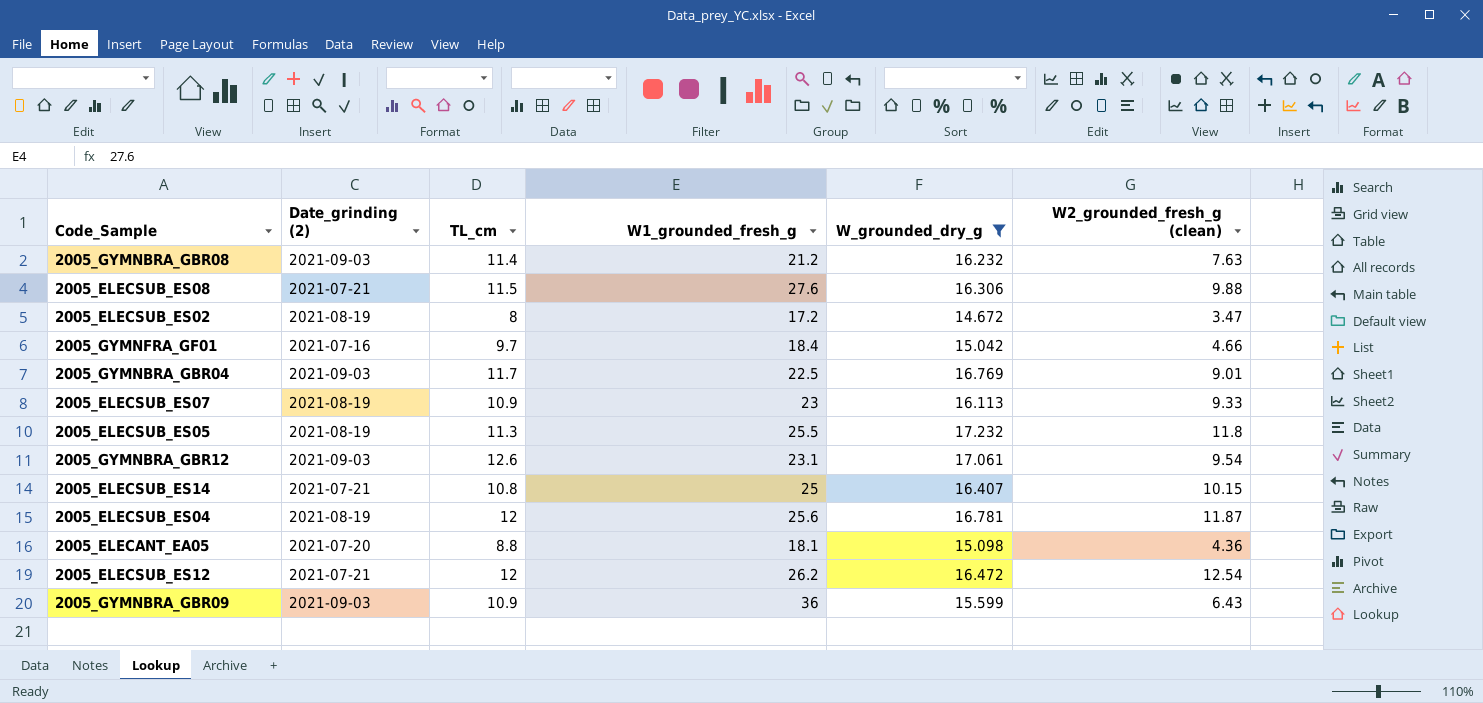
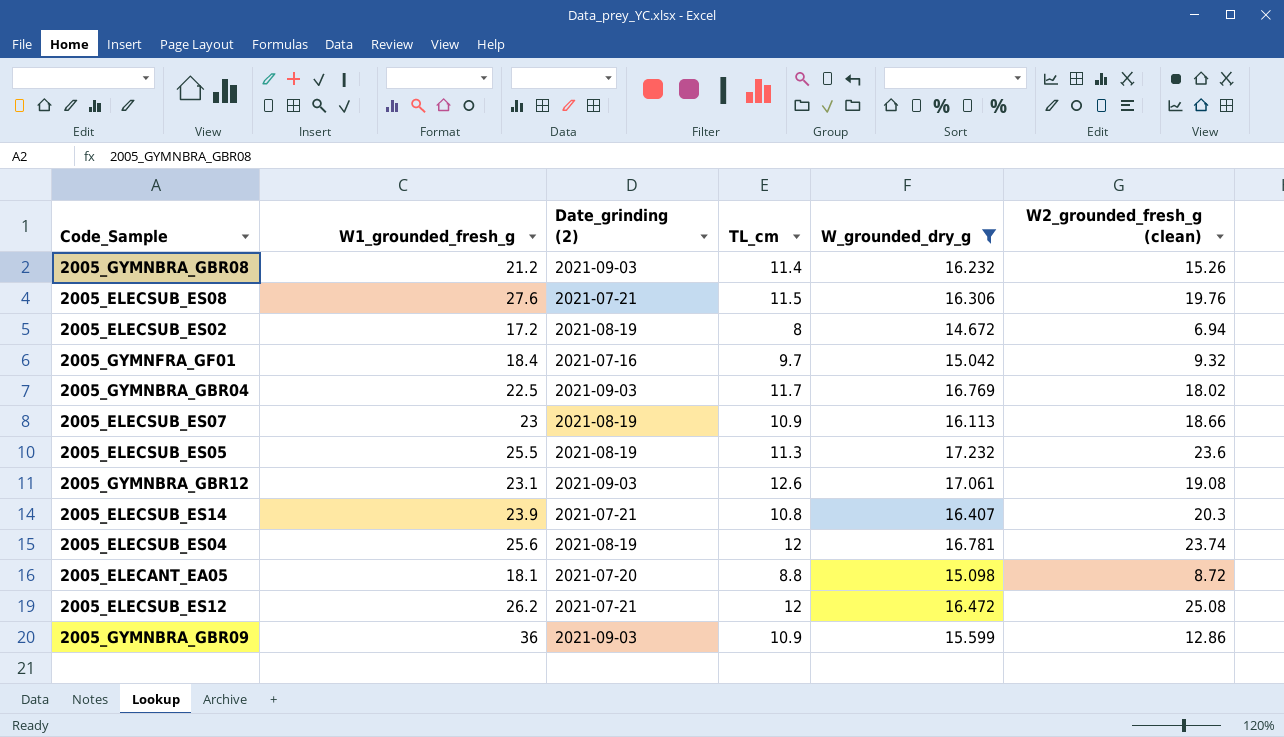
column W1_grounded_fresh_g | position: 4 -> 2
2005_GYMNBRA_GBR08 | W2_grounded_fresh_g (clean): 7.63 -> 15.26
2005_ELECSUB_ES08 | W2_grounded_fresh_g (clean): 9.88 -> 19.76
2005_ELECSUB_ES02 | W2_grounded_fresh_g (clean): 3.47 -> 6.94
2005_GYMNFRA_GF01 | W2_grounded_fresh_g (clean): 4.66 -> 9.32
2005_GYMNBRA_GBR04 | W2_grounded_fresh_g (clean): 9.01 -> 18.02
2005_ELECSUB_ES07 | W2_grounded_fresh_g (clean): 9.33 -> 18.66
2005_ELECSUB_ES05 | W2_grounded_fresh_g (clean): 11.8 -> 23.6
2005_GYMNBRA_GBR12 | W2_grounded_fresh_g (clean): 9.54 -> 19.08
2005_ELECSUB_ES14 | W1_grounded_fresh_g: 25 -> 23.9
2005_ELECSUB_ES14 | W2_grounded_fresh_g (clean): 10.15 -> 20.3
2005_ELECSUB_ES04 | W2_grounded_fresh_g (clean): 11.87 -> 23.74
2005_ELECANT_EA05 | W2_grounded_fresh_g (clean): 4.36 -> 8.72
2005_ELECSUB_ES12 | W2_grounded_fresh_g (clean): 12.54 -> 25.08
2005_GYMNBRA_GBR09 | W2_grounded_fresh_g (clean): 6.43 -> 12.86

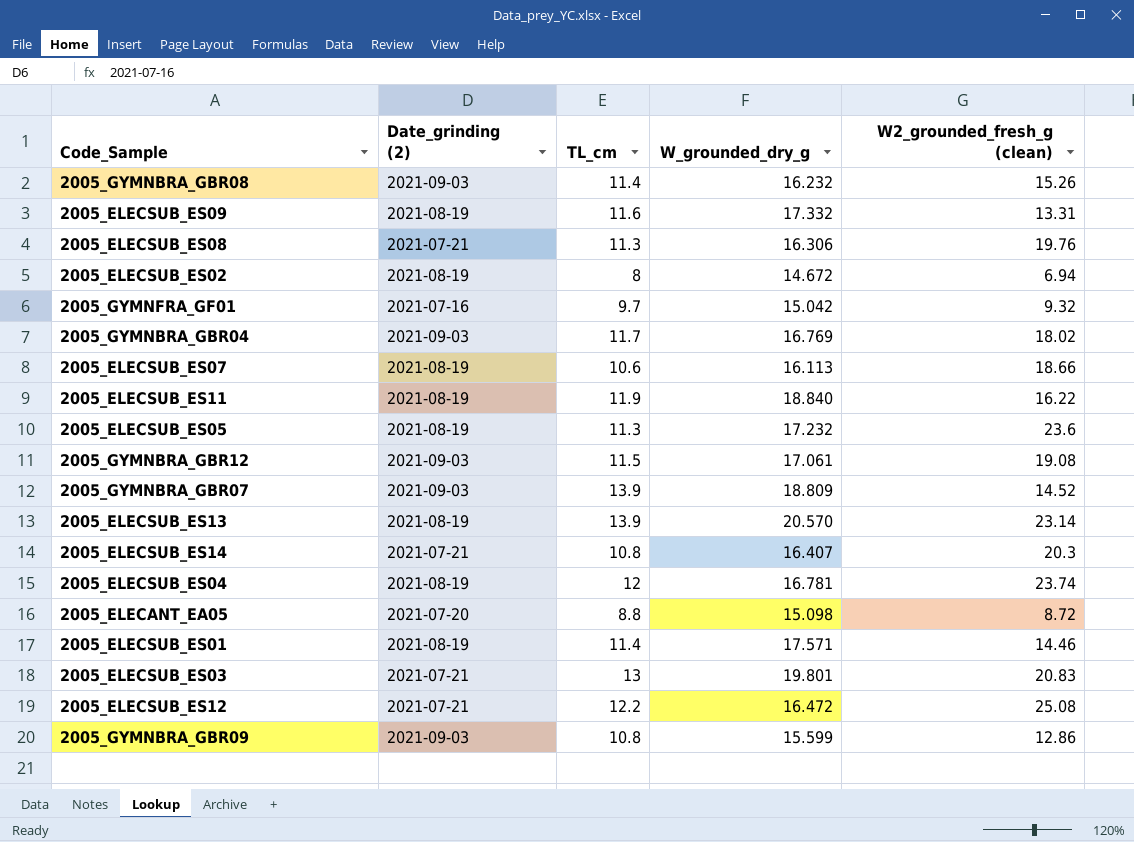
filter: W_grounded_dry_g <= 17.232 -> none
column W1_grounded_fresh_g | position: 2 -> none
2005_ELECSUB_ES08 | TL_cm: 11.5 -> 11.3
2005_ELECSUB_ES07 | TL_cm: 10.9 -> 10.6
2005_GYMNBRA_GBR12 | TL_cm: 12.6 -> 11.5
2005_ELECSUB_ES12 | TL_cm: 12 -> 12.2
2005_GYMNBRA_GBR09 | TL_cm: 10.9 -> 10.8

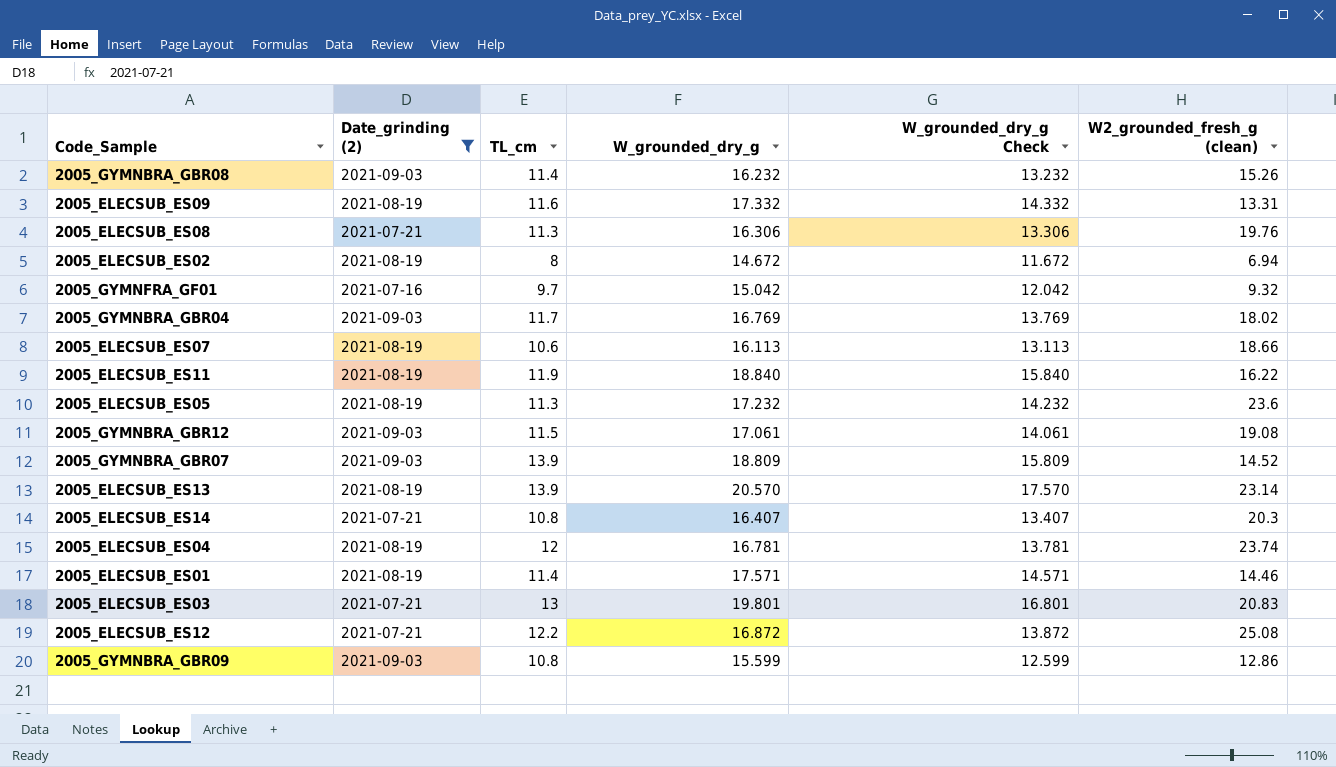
filter: none -> Date_grinding (2) != 2021-07-20
column W_grounded_dry_g Check | formula: none -> [W_grounded_dry_g] - 3
2005_ELECSUB_ES12 | W_grounded_dry_g: 16.472 -> 16.872

